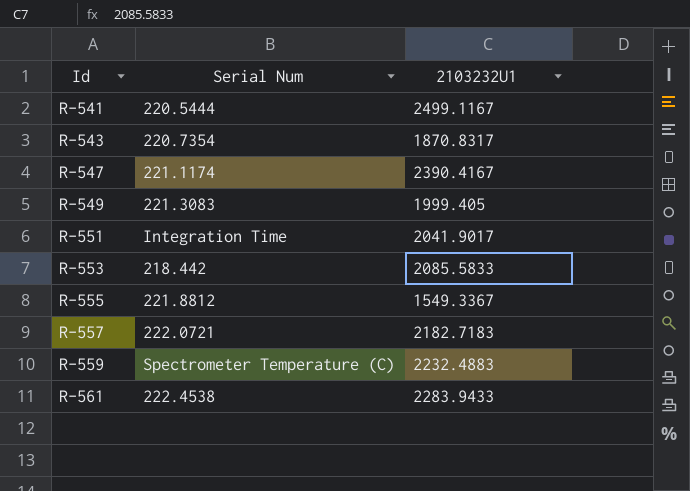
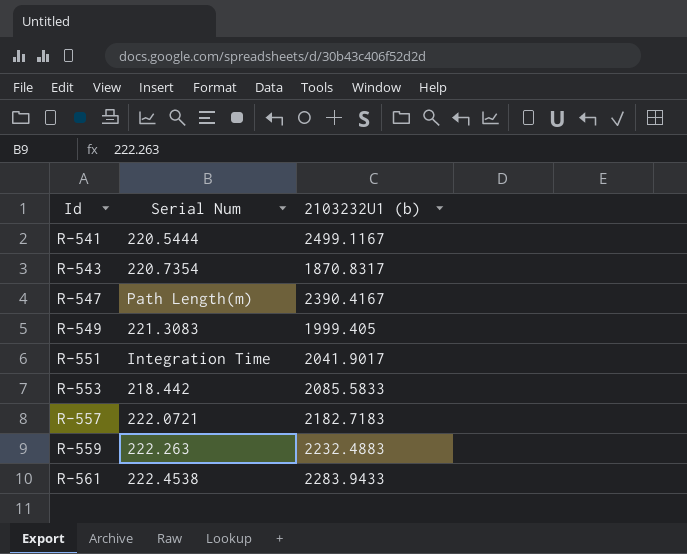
column name: 2103232U1 -> 2103232U1 (b)
row R-555: 221.8812 | 1549.3367 -> none
R-547 | Serial Num: 221.1174 -> Path Length(m)
R-559 | Serial Num: Spectrometer Temperature (C) -> 222.263

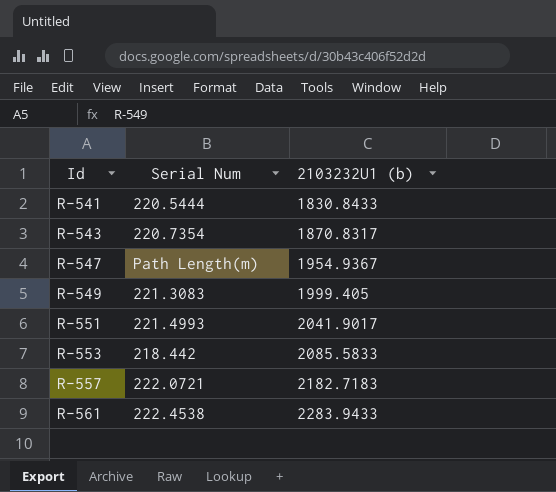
row R-559: 222.263 | 2232.4883 -> none
R-541 | 2103232U1 (b): 2499.1167 -> 1830.8433
R-547 | 2103232U1 (b): 2390.4167 -> 1954.9367
R-551 | Serial Num: Integration Time -> 221.4993

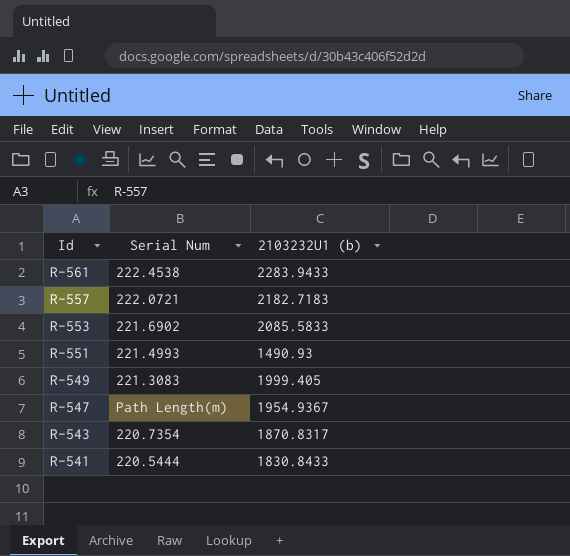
row order: Id ascending -> Id descending
R-553 | Serial Num: 218.442 -> 221.6902
R-551 | 2103232U1 (b): 2041.9017 -> 1490.93

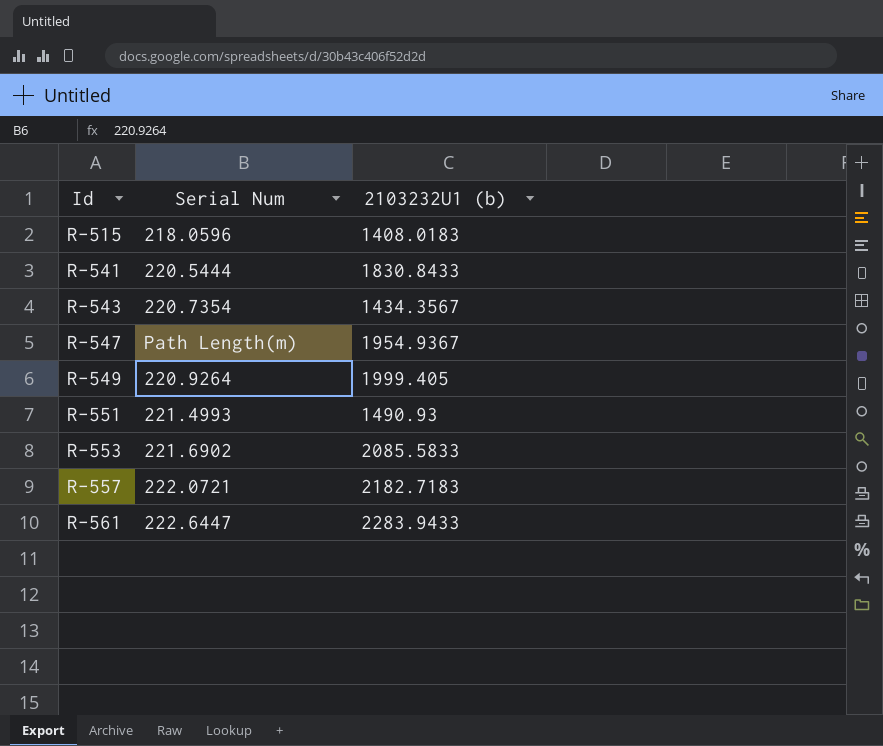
row order: Id descending -> Id ascending
row R-515: none -> 218.0596 | 1408.0183
R-543 | 2103232U1 (b): 1870.8317 -> 1434.3567
R-549 | Serial Num: 221.3083 -> 220.9264
R-561 | Serial Num: 222.4538 -> 222.6447

